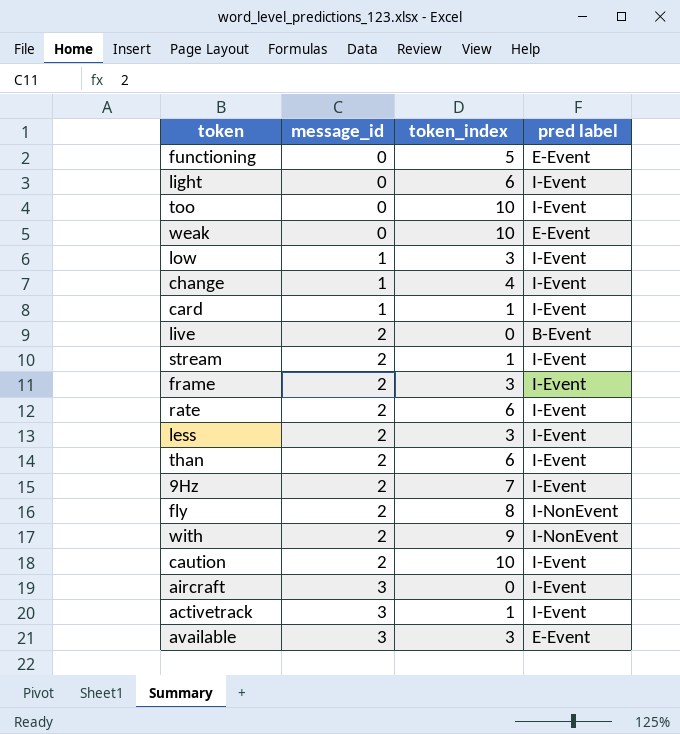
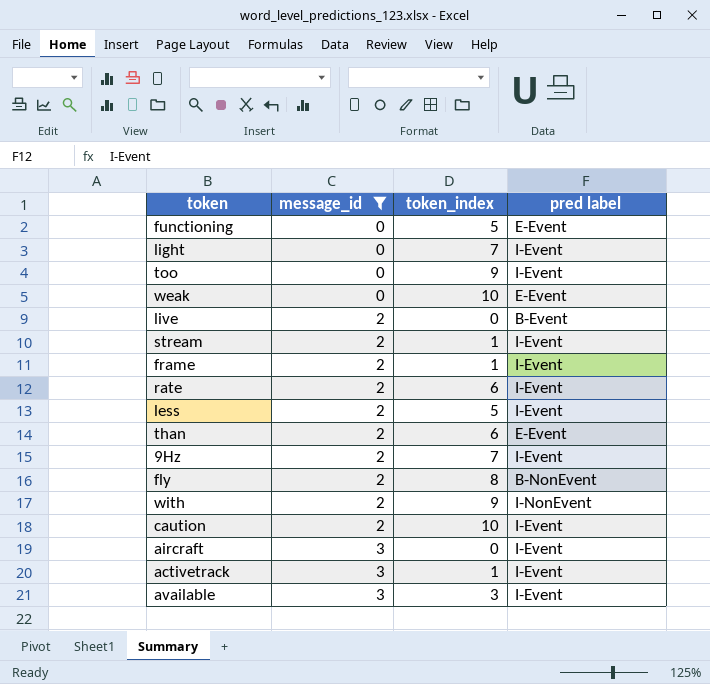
filter: none -> message_id != 1
light | token_index: 6 -> 7
too | token_index: 10 -> 9
frame | token_index: 3 -> 1
less | token_index: 3 -> 5
than | pred label: I-Event -> E-Event
fly | pred label: I-NonEvent -> B-NonEvent
available | pred label: E-Event -> I-Event

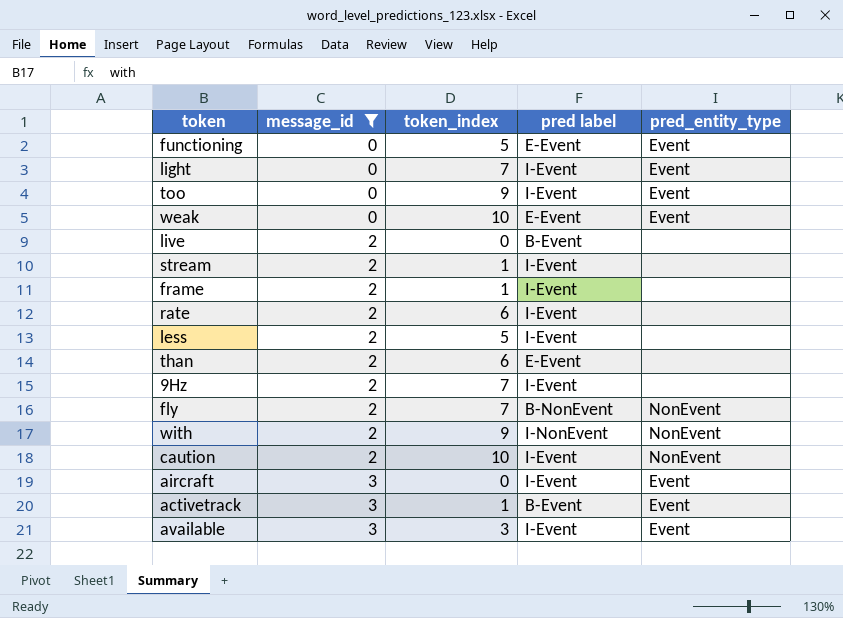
column pred_entity_type | position: none -> 5
fly | token_index: 8 -> 7
activetrack | pred label: I-Event -> B-Event

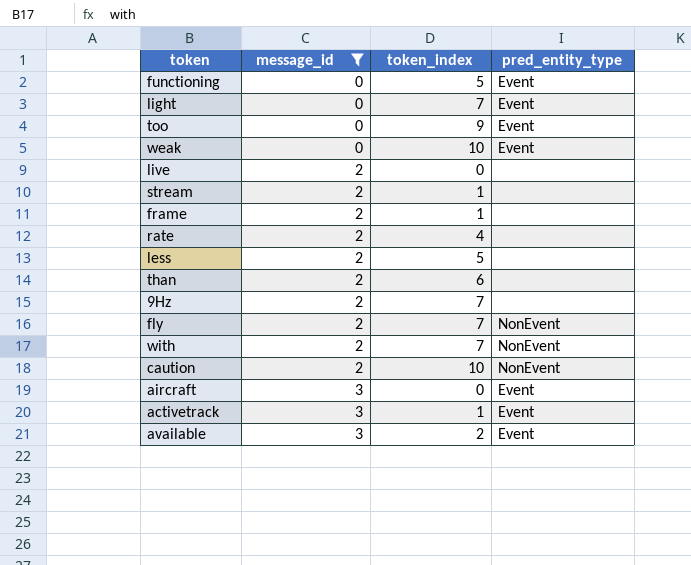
column pred label | position: 4 -> none
rate | token_index: 6 -> 4
with | token_index: 9 -> 7
available | token_index: 3 -> 2

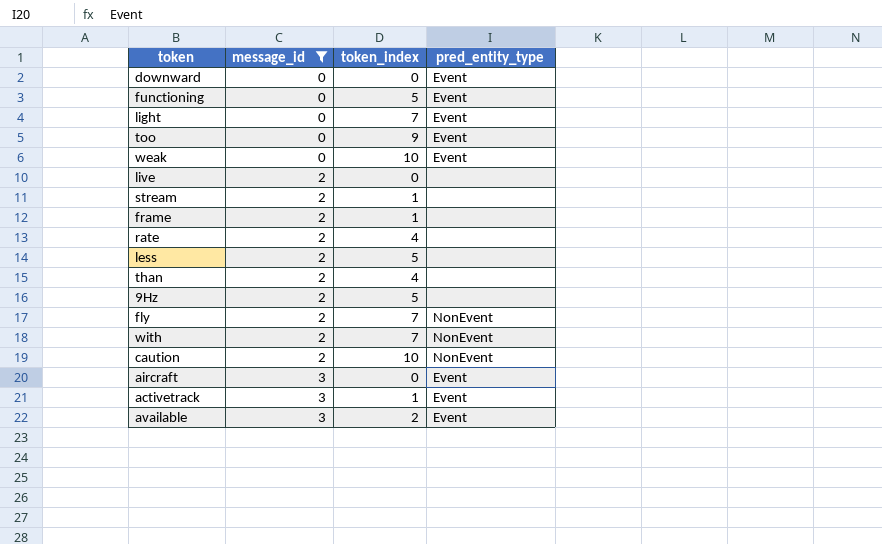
row downward: none -> 0 | 0 | Event
than | token_index: 6 -> 4
9Hz | token_index: 7 -> 5

